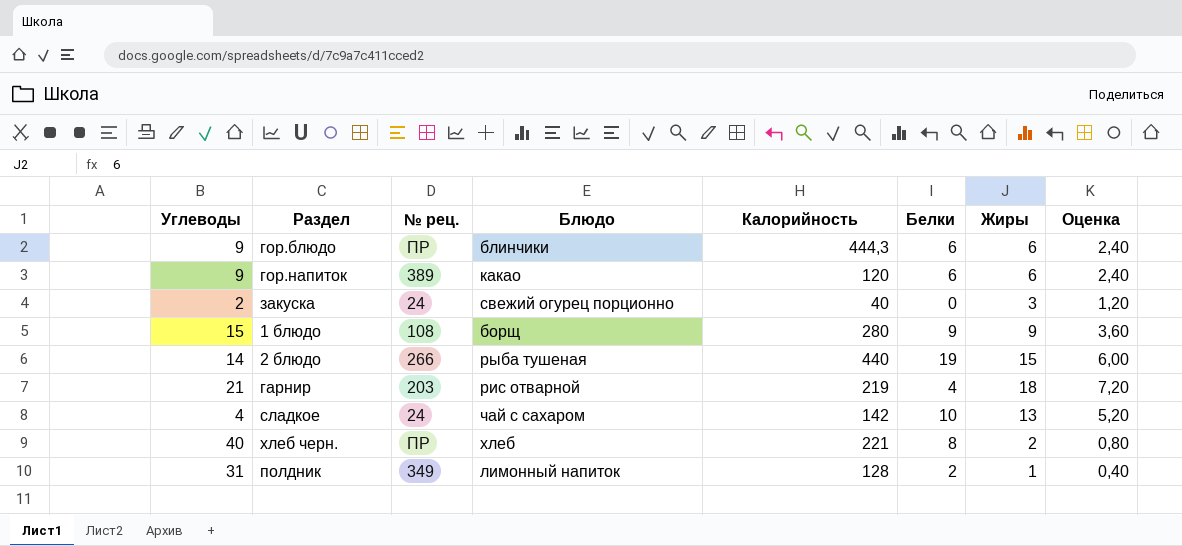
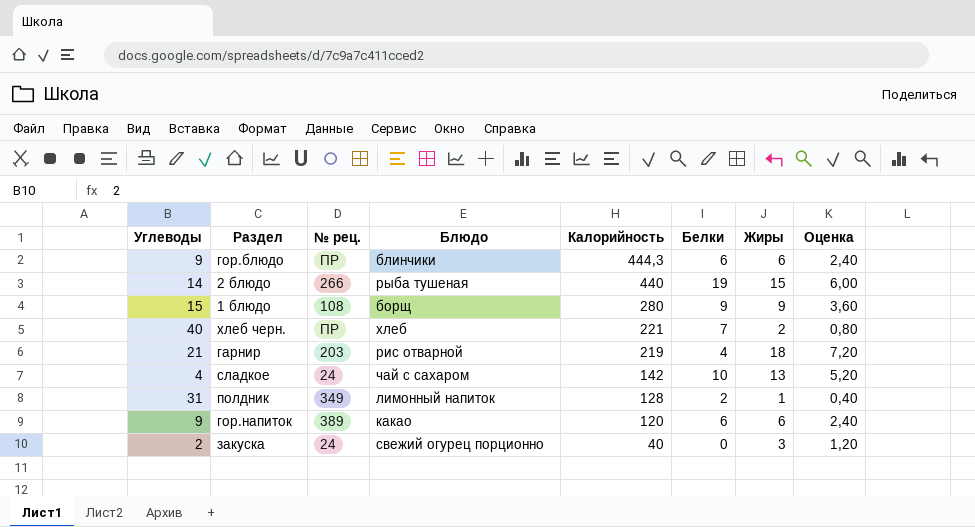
row order: none -> Калорийность descending
хлеб черн. | Белки: 8 -> 7

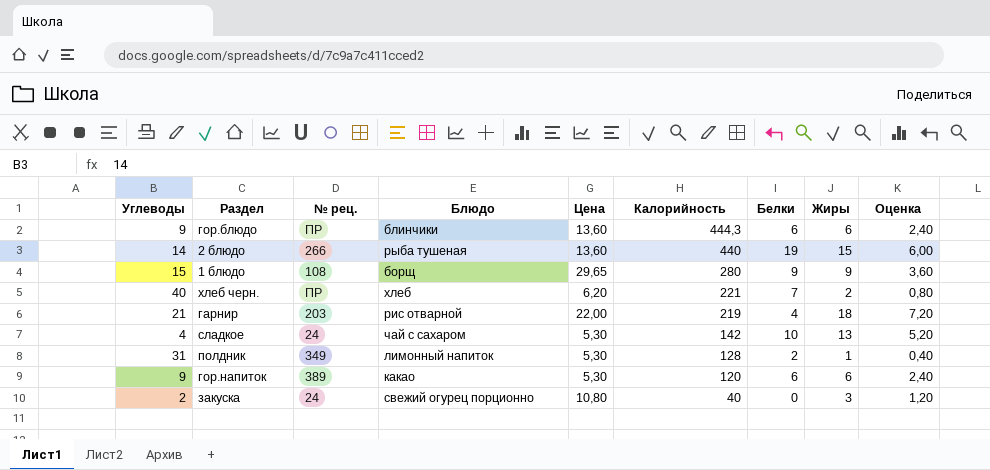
column Цена | position: none -> 5

